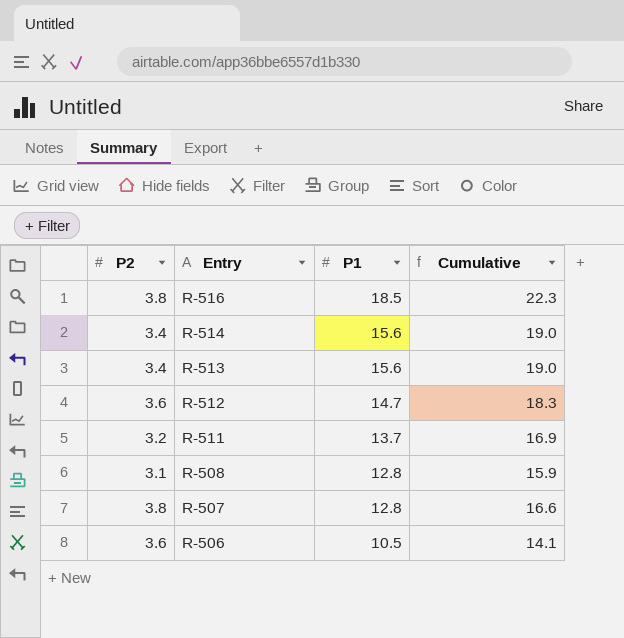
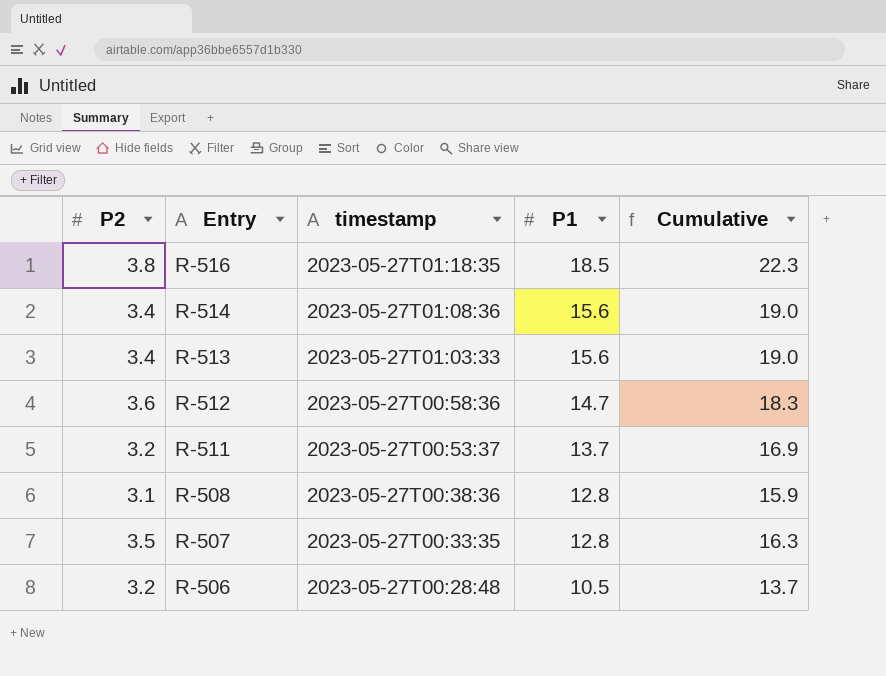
column timestamp | position: none -> 3
R-507 | P2: 3.8 -> 3.5
R-507 | Cumulative: 16.6 -> 16.3
R-506 | P2: 3.6 -> 3.2
R-506 | Cumulative: 14.1 -> 13.7

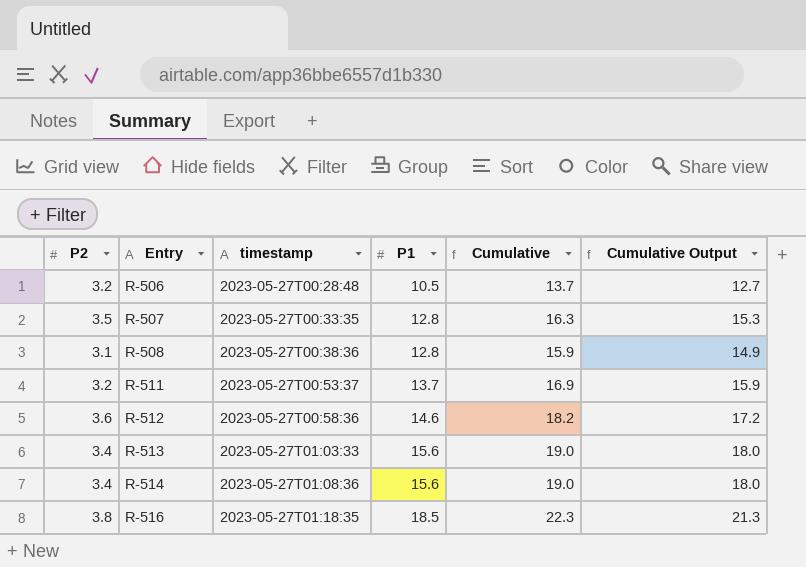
row order: Entry descending -> Entry ascending
column Cumulative Output | formula: none -> [Cumulative] - 1
R-512 | P1: 14.7 -> 14.6
R-512 | Cumulative: 18.3 -> 18.2

